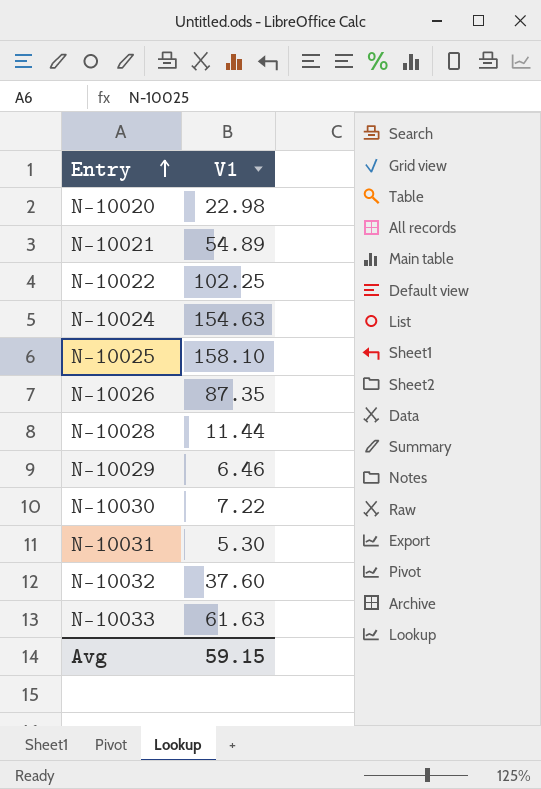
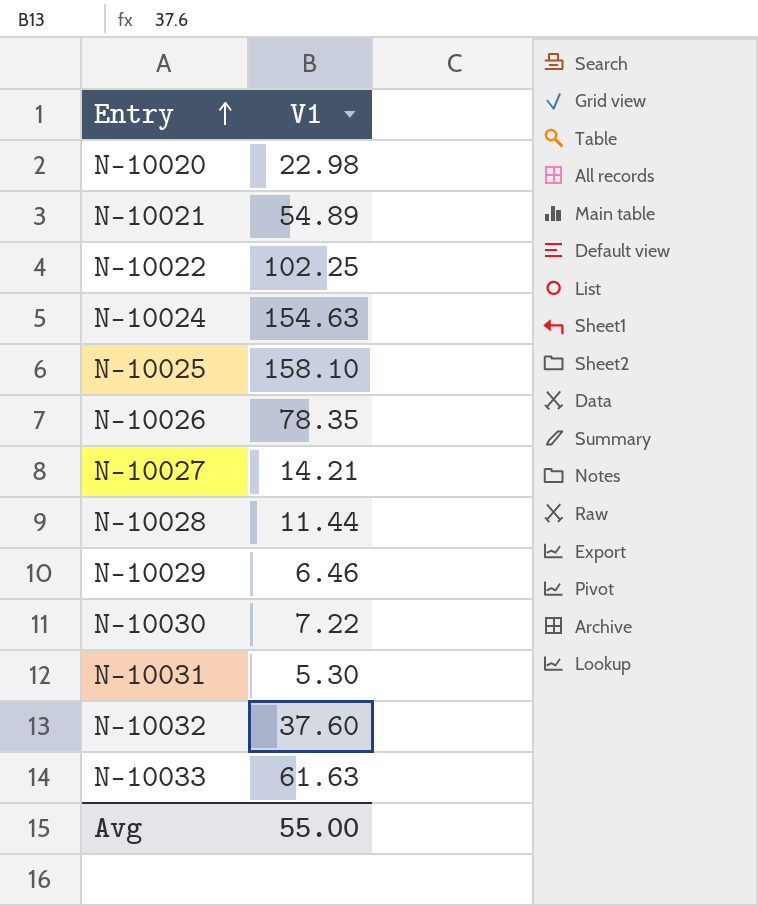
N-10026 | V1: 87.35 -> 78.35
row N-10027: none -> 14.21
Avg | V1: 59.15 -> 55.00

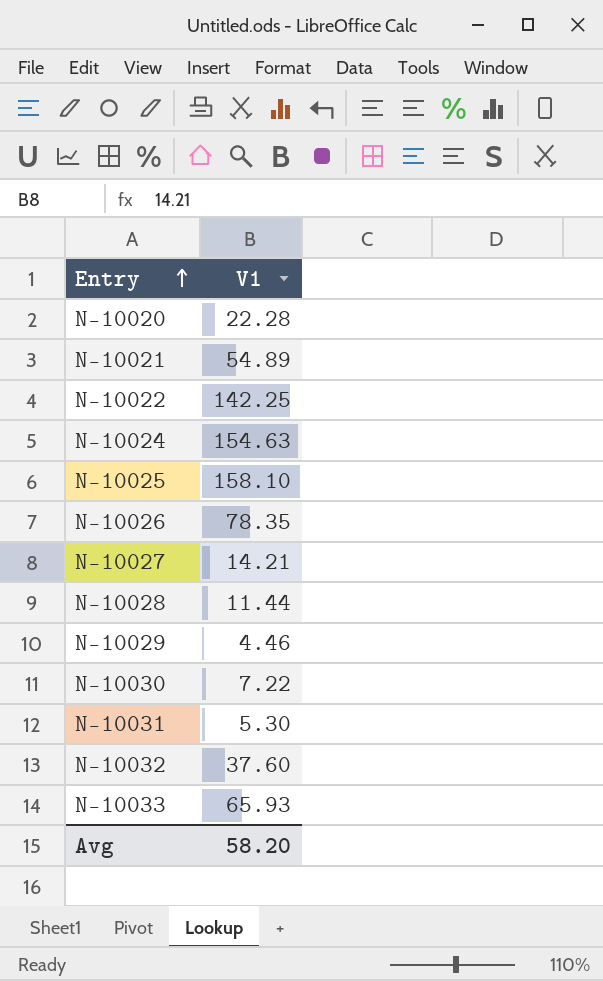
N-10020 | V1: 22.98 -> 22.28
N-10022 | V1: 102.25 -> 142.25
N-10029 | V1: 6.46 -> 4.46
N-10033 | V1: 61.63 -> 65.93
Avg | V1: 55.00 -> 58.20

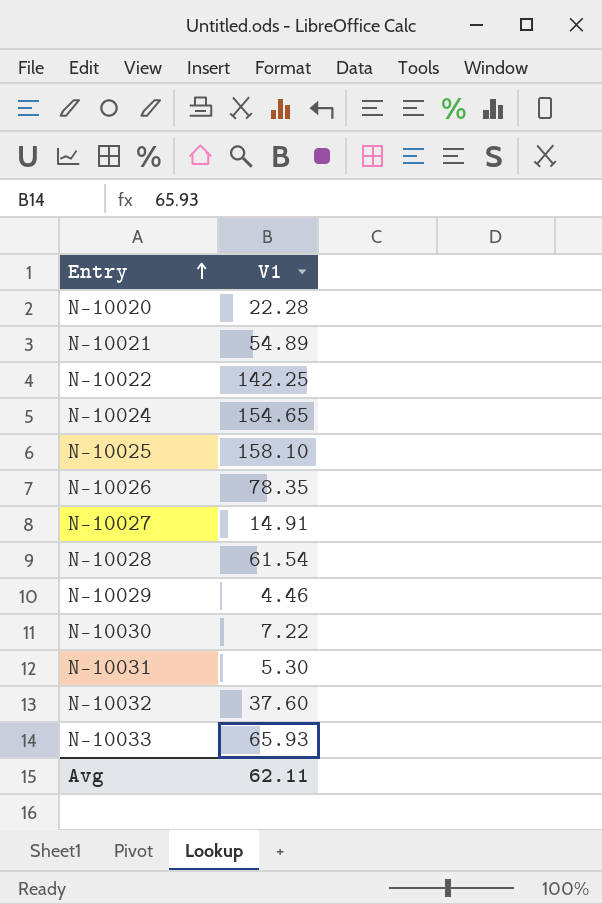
N-10024 | V1: 154.63 -> 154.65
N-10027 | V1: 14.21 -> 14.91
N-10028 | V1: 11.44 -> 61.54
Avg | V1: 58.20 -> 62.11

